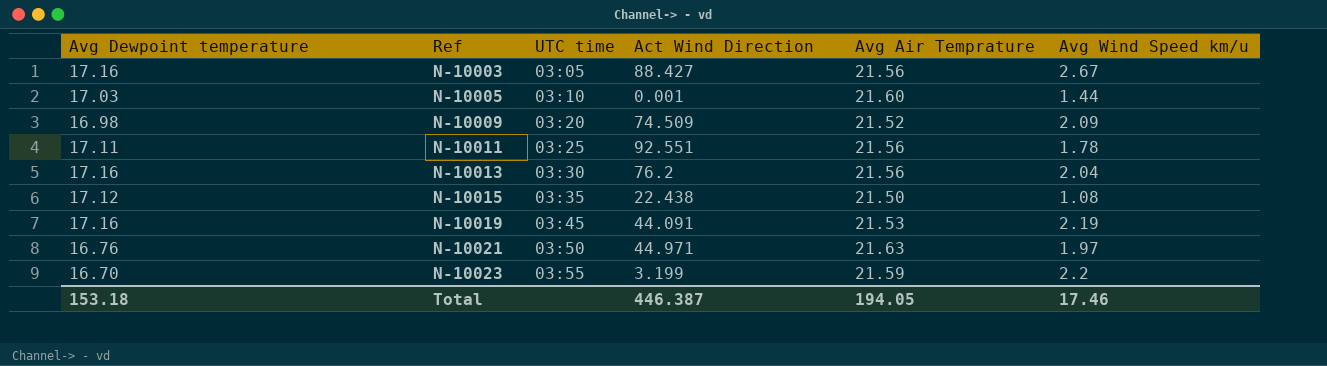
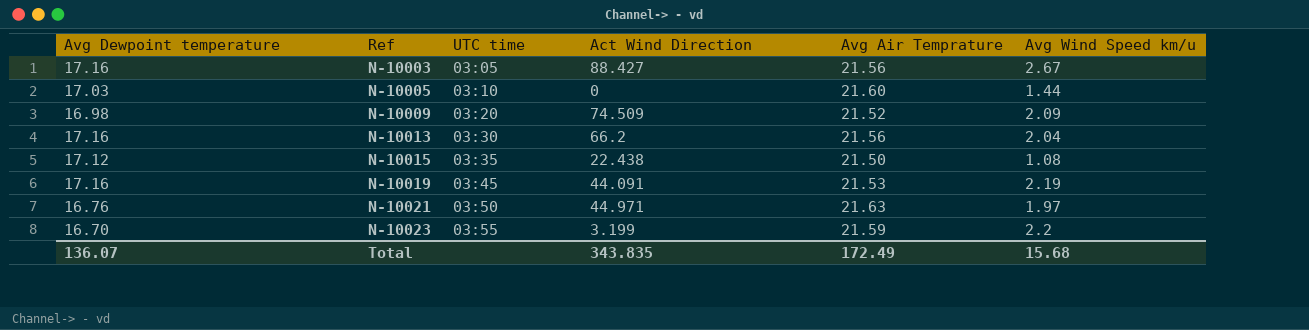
row N-10011: 17.11 | 03:25 | 92.551 | 21.56 | 1.78 -> none
N-10005 | Act Wind Direction: 0.001 -> 0
N-10013 | Act Wind Direction: 76.2 -> 66.2
Total | Avg Dewpoint temperature: 153.18 -> 136.07
Total | Act Wind Direction: 446.387 -> 343.835
Total | Avg Air Temprature: 194.05 -> 172.49
Total | Avg Wind Speed km/u: 17.46 -> 15.68

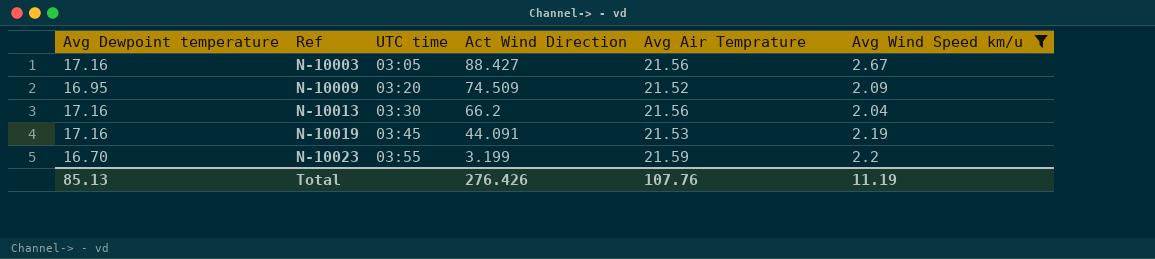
filter: none -> Avg Wind Speed km/u >= 2.04
N-10009 | Avg Dewpoint temperature: 16.98 -> 16.95
Total | Avg Dewpoint temperature: 136.07 -> 85.13
Total | Act Wind Direction: 343.835 -> 276.426
Total | Avg Air Temprature: 172.49 -> 107.76
Total | Avg Wind Speed km/u: 15.68 -> 11.19

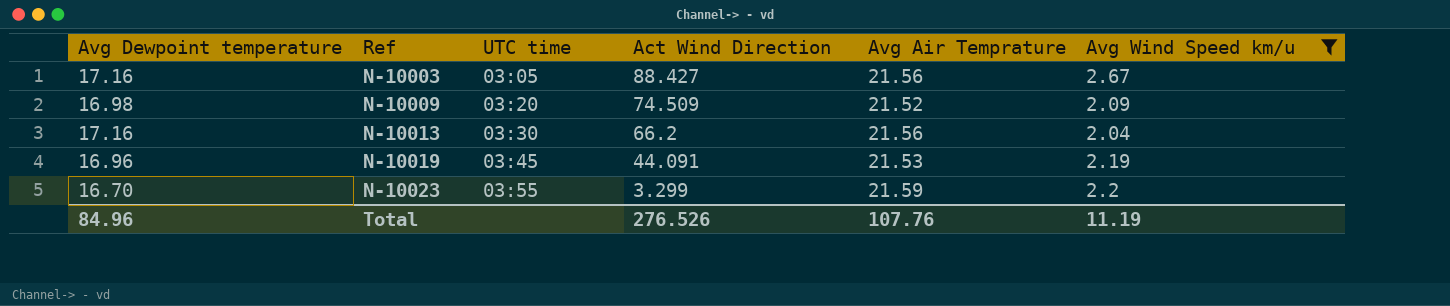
N-10009 | Avg Dewpoint temperature: 16.95 -> 16.98
N-10019 | Avg Dewpoint temperature: 17.16 -> 16.96
N-10023 | Act Wind Direction: 3.199 -> 3.299
Total | Avg Dewpoint temperature: 85.13 -> 84.96
Total | Act Wind Direction: 276.426 -> 276.526

